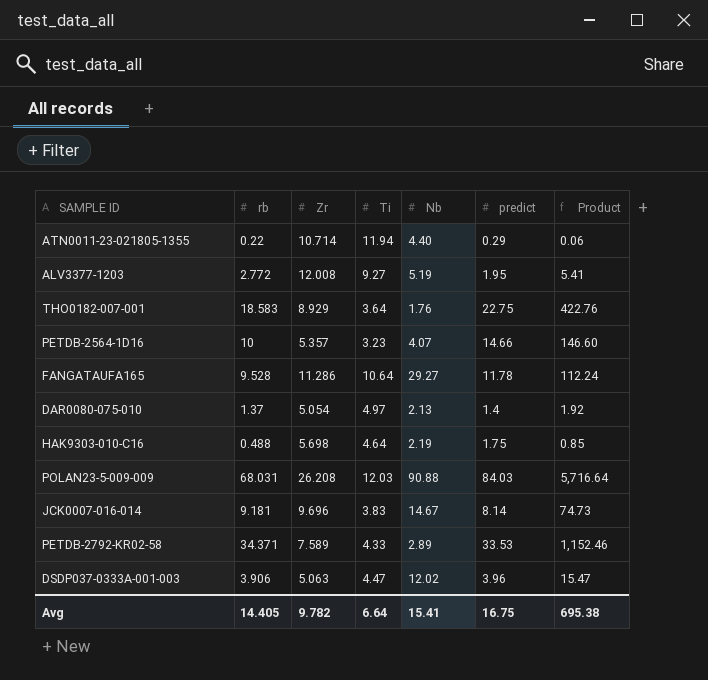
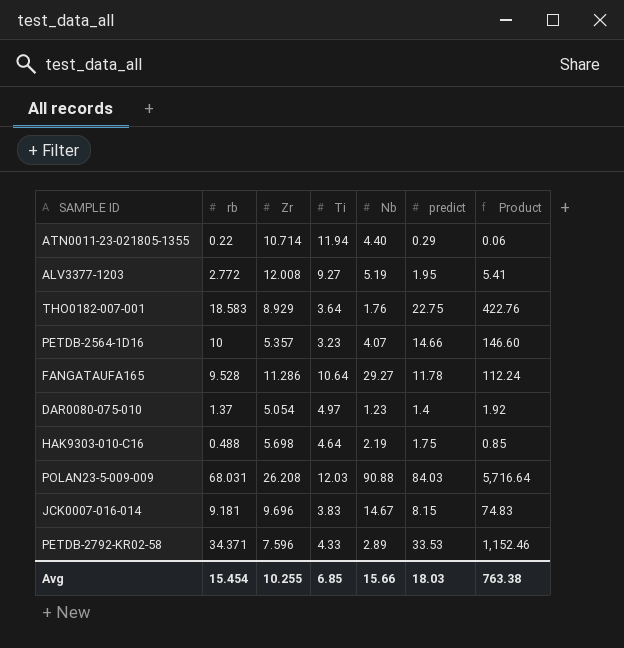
row DSDP037-0333A-001-003: 3.906 | 5.063 | 4.47 | 12.02 | 3.96 | 15.47 -> none
DAR0080-075-010 | Nb: 2.13 -> 1.23
JCK0007-016-014 | predict: 8.14 -> 8.15
JCK0007-016-014 | Product: 74.73 -> 74.83
PETDB-2792-KR02-58 | Zr: 7.589 -> 7.596
Avg | rb: 14.405 -> 15.454
Avg | Zr: 9.782 -> 10.255
Avg | Ti: 6.64 -> 6.85
Avg | Nb: 15.41 -> 15.66
Avg | predict: 16.75 -> 18.03
Avg | Product: 695.38 -> 763.38

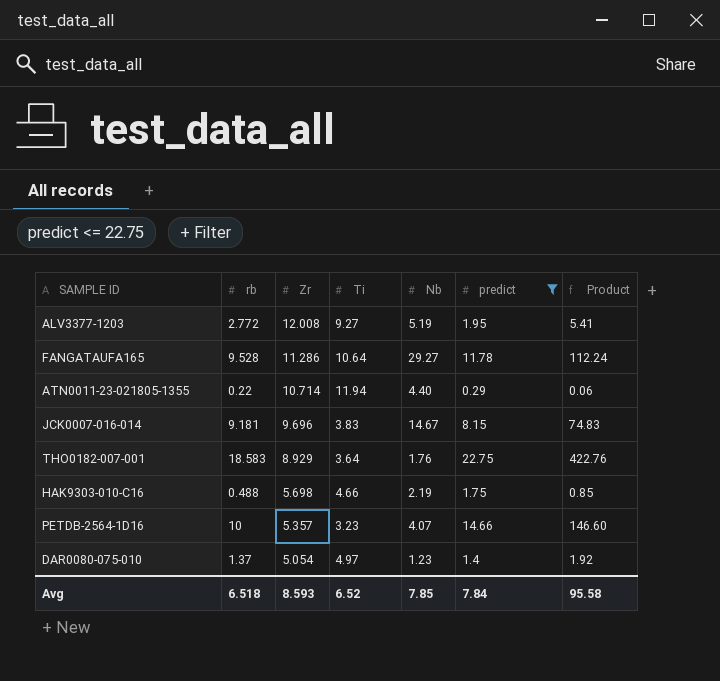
filter: none -> predict <= 22.75
row order: none -> Zr descending
HAK9303-010-C16 | Ti: 4.64 -> 4.66
Avg | rb: 15.454 -> 6.518
Avg | Zr: 10.255 -> 8.593
Avg | Ti: 6.85 -> 6.52
Avg | Nb: 15.66 -> 7.85
Avg | predict: 18.03 -> 7.84
Avg | Product: 763.38 -> 95.58

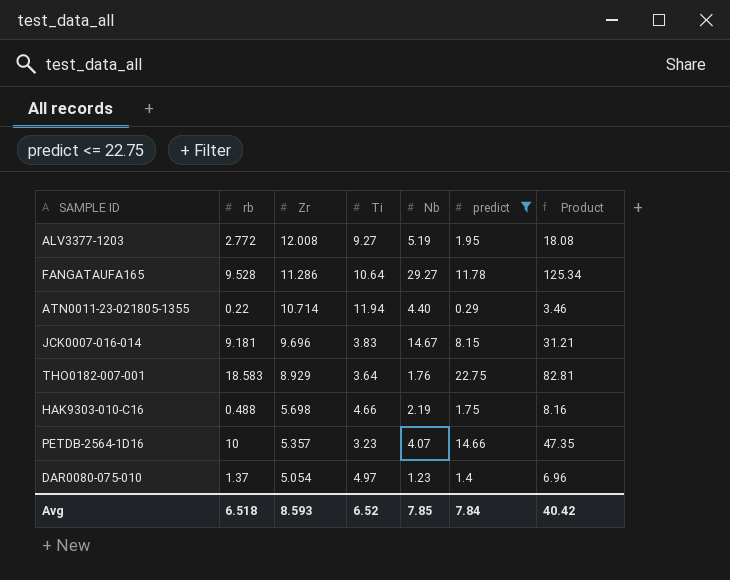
column Product | formula: [rb] * [predict] -> [Ti] * [predict]
Avg | Product: 95.58 -> 40.42

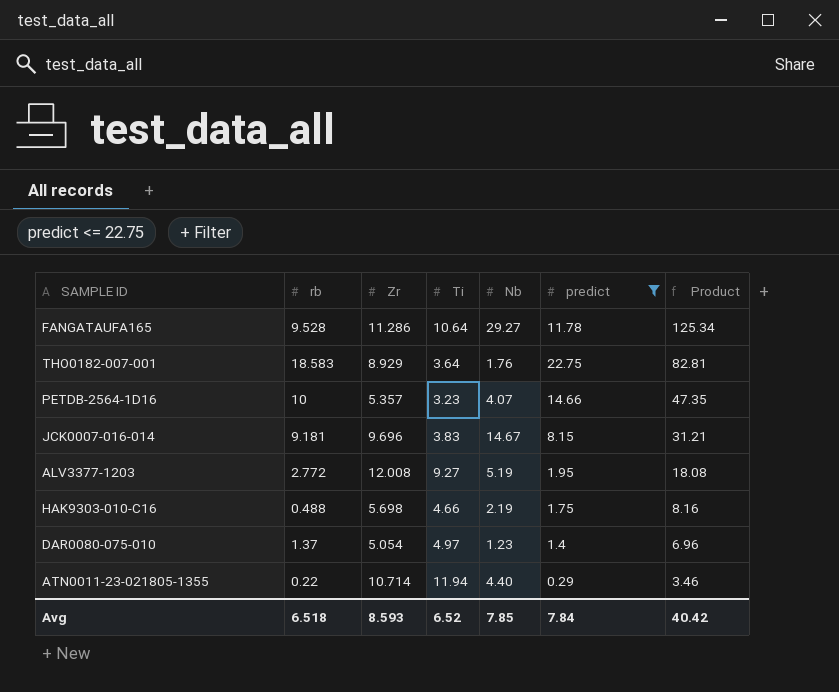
row order: Zr descending -> Product descending

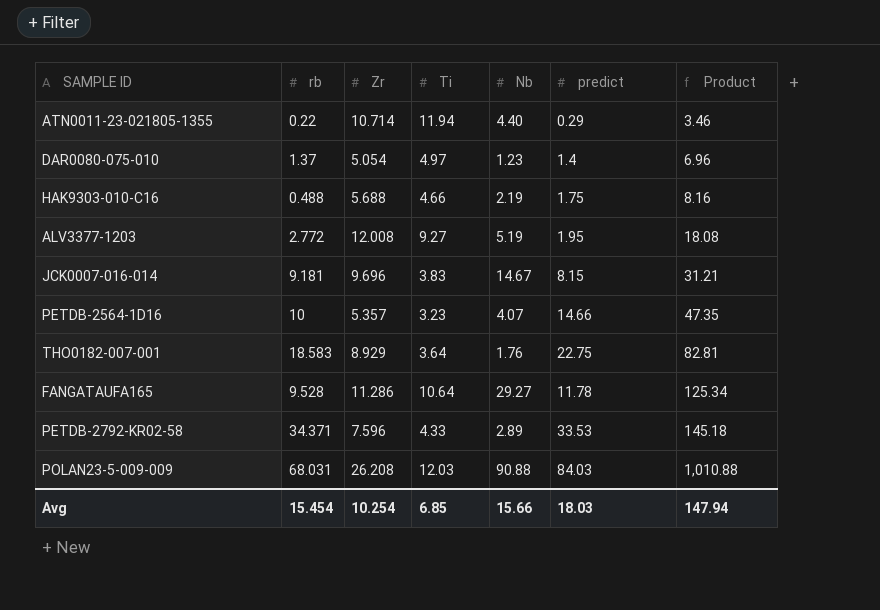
filter: predict <= 22.75 -> none
row order: Product descending -> Product ascending
HAK9303-010-C16 | Zr: 5.698 -> 5.688
Avg | rb: 6.518 -> 15.454
Avg | Zr: 8.593 -> 10.254
Avg | Ti: 6.52 -> 6.85
Avg | Nb: 7.85 -> 15.66
Avg | predict: 7.84 -> 18.03
Avg | Product: 40.42 -> 147.94

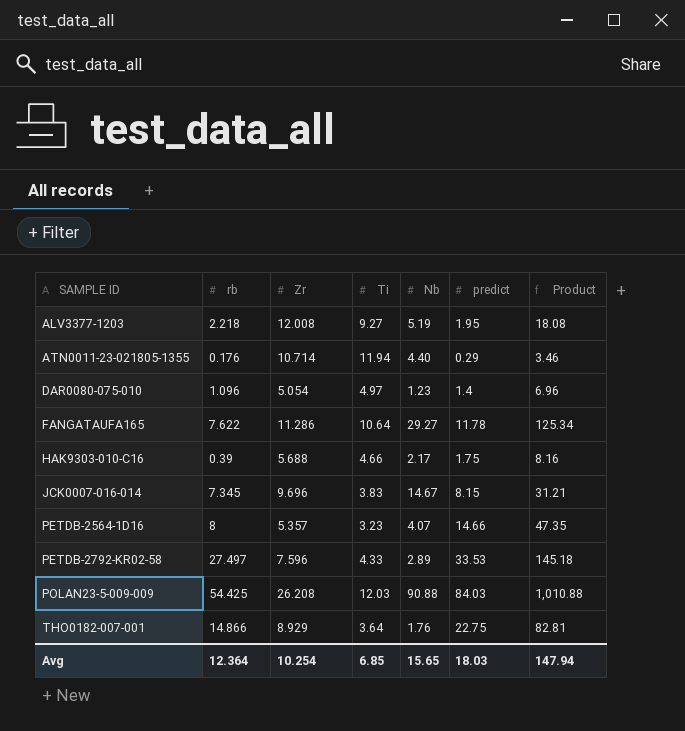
row order: Product ascending -> SAMPLE ID ascending
ALV3377-1203 | rb: 2.772 -> 2.218
ATN0011-23-021805-1355 | rb: 0.22 -> 0.176
DAR0080-075-010 | rb: 1.37 -> 1.096
FANGATAUFA165 | rb: 9.528 -> 7.622
HAK9303-010-C16 | rb: 0.488 -> 0.39
HAK9303-010-C16 | Nb: 2.19 -> 2.17
JCK0007-016-014 | rb: 9.181 -> 7.345
PETDB-2564-1D16 | rb: 10 -> 8
PETDB-2792-KR02-58 | rb: 34.371 -> 27.497
POLAN23-5-009-009 | rb: 68.031 -> 54.425
THO0182-007-001 | rb: 18.583 -> 14.866
Avg | rb: 15.454 -> 12.364
Avg | Nb: 15.66 -> 15.65

